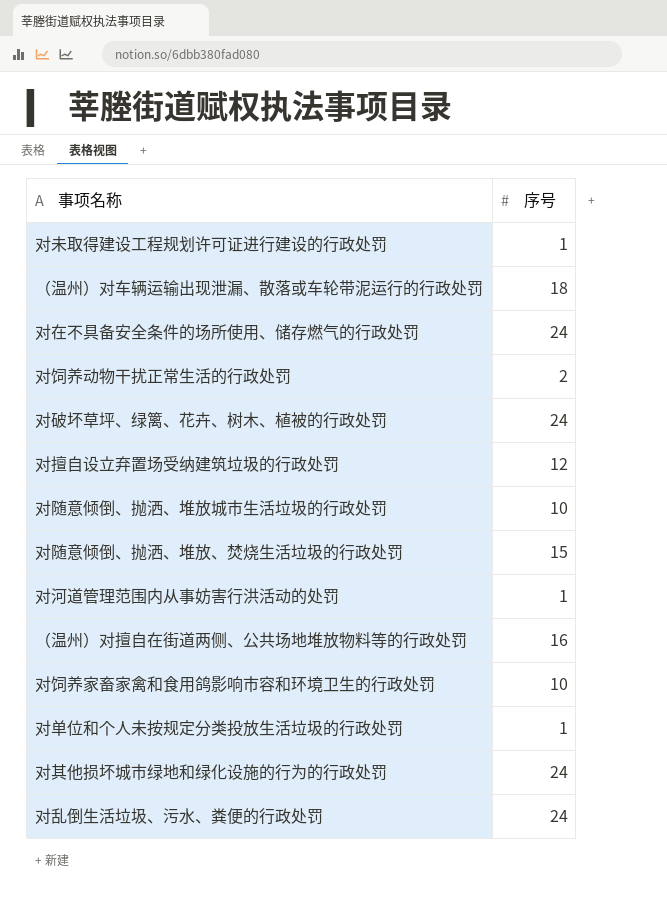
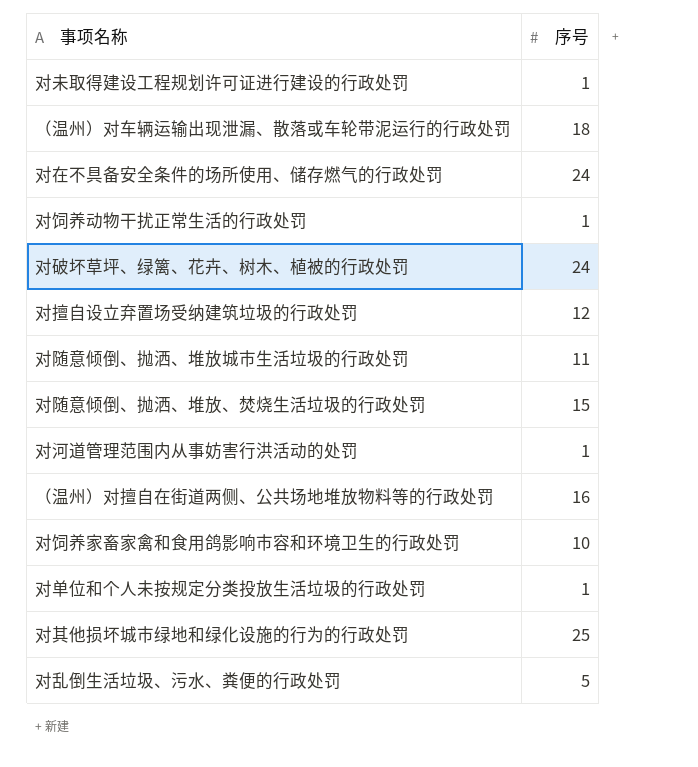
对饲养动物干扰正常生活的行政处罚 | 序号: 2 -> 1
对随意倾倒、抛洒、堆放城市生活垃圾的行政处罚 | 序号: 10 -> 11
对其他损坏城市绿地和绿化设施的行为的行政处罚 | 序号: 24 -> 25
对乱倒生活垃圾、污水、粪便的行政处罚 | 序号: 24 -> 5

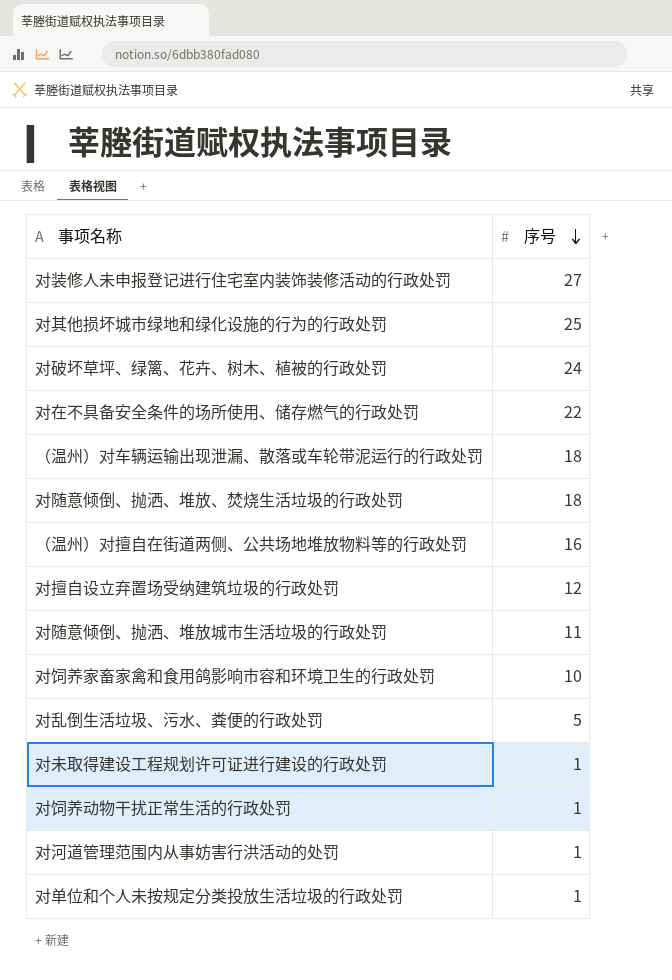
row order: none -> 序号 descending
row 对装修人未申报登记进行住宅室内装饰装修活动的行政处罚: none -> 27
对在不具备安全条件的场所使用、储存燃气的行政处罚 | 序号: 24 -> 22
对随意倾倒、抛洒、堆放、焚烧生活垃圾的行政处罚 | 序号: 15 -> 18

